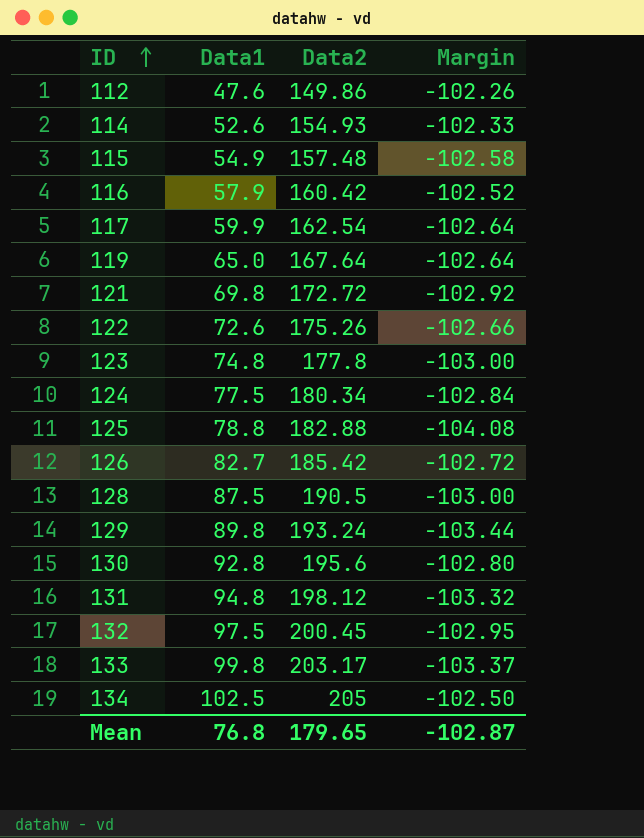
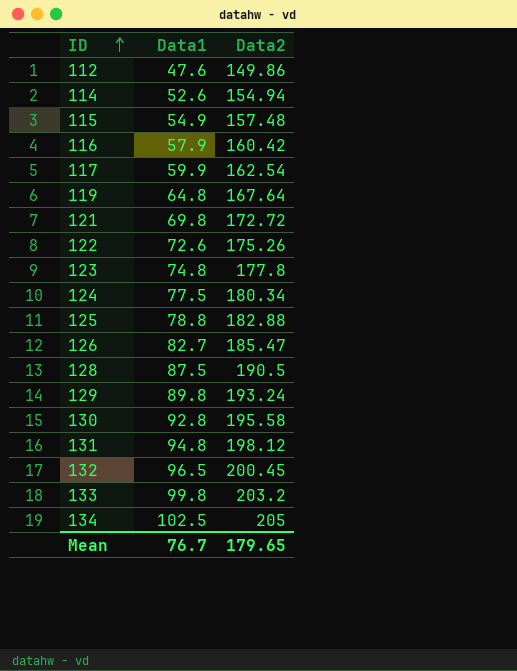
column Margin | formula: [Data1] - [Data2] -> none
114 | Data2: 154.93 -> 154.94
119 | Data1: 65.0 -> 64.8
126 | Data2: 185.42 -> 185.47
130 | Data2: 195.6 -> 195.58
132 | Data1: 97.5 -> 96.5
133 | Data2: 203.17 -> 203.2
Mean | Data1: 76.8 -> 76.7

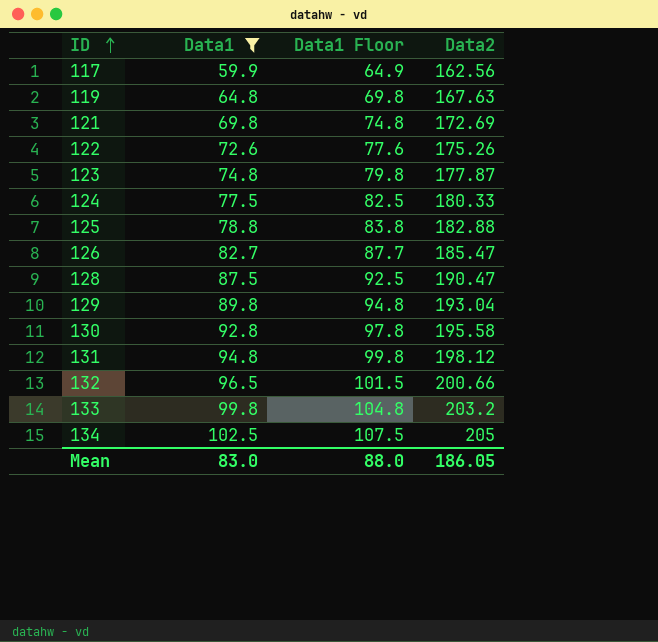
filter: none -> Data1 >= 59.9
column Data1 Floor | formula: none -> [Data1] + 5
117 | Data2: 162.54 -> 162.56
119 | Data2: 167.64 -> 167.63
121 | Data2: 172.72 -> 172.69
123 | Data2: 177.8 -> 177.87
124 | Data2: 180.34 -> 180.33
128 | Data2: 190.5 -> 190.47
129 | Data2: 193.24 -> 193.04
132 | Data2: 200.45 -> 200.66
Mean | Data1: 76.7 -> 83.0
Mean | Data2: 179.65 -> 186.05

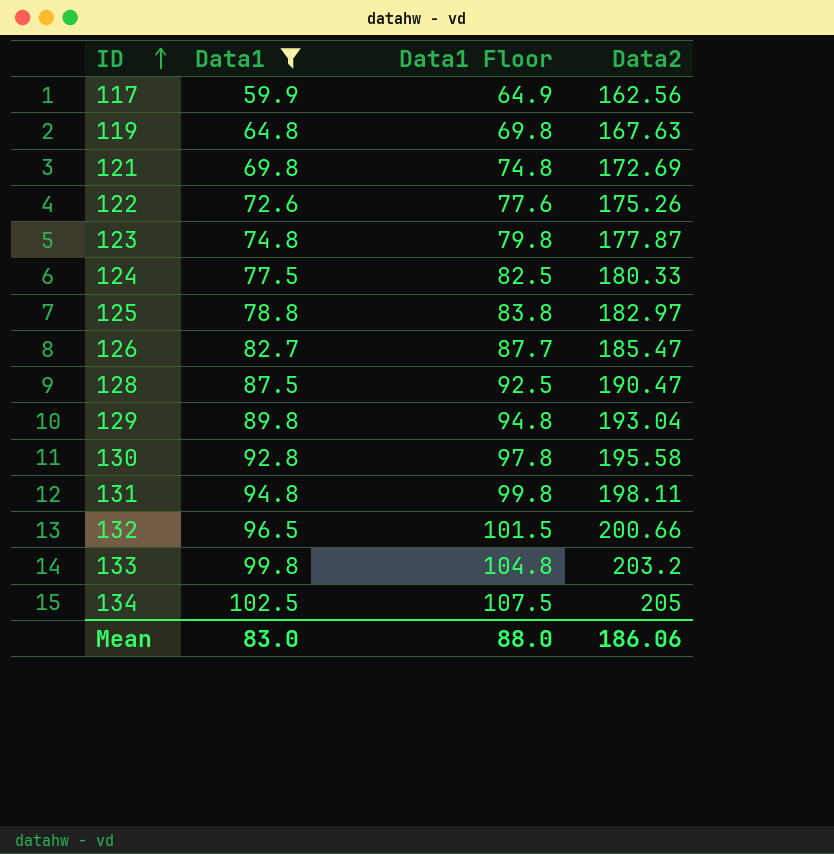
125 | Data2: 182.88 -> 182.97
131 | Data2: 198.12 -> 198.11
Mean | Data2: 186.05 -> 186.06

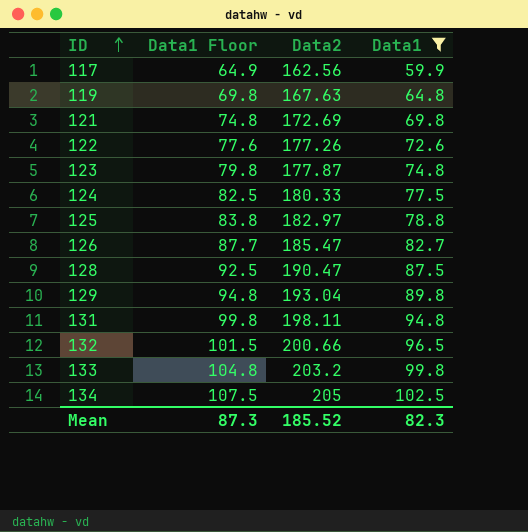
column Data1 | position: 2 -> 4
row 130: 92.8 | 97.8 | 195.58 -> none
122 | Data2: 175.26 -> 177.26
Mean | Data1 Floor: 88.0 -> 87.3
Mean | Data2: 186.06 -> 185.52
Mean | Data1: 83.0 -> 82.3

